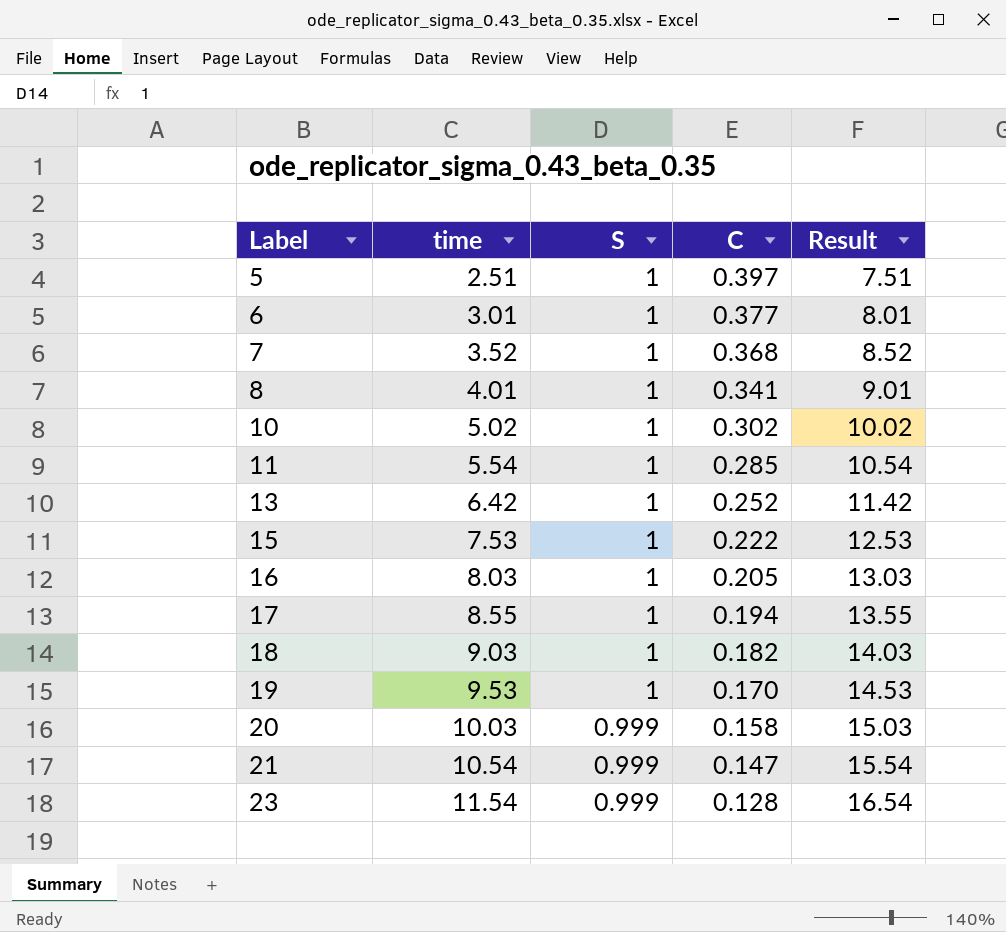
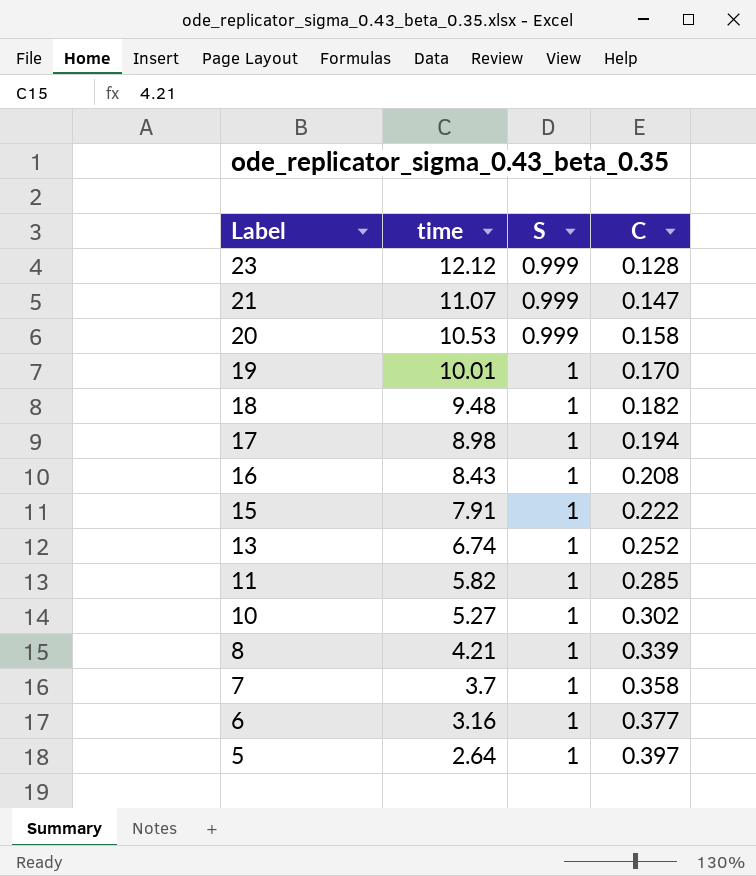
row order: Label ascending -> Label descending
column Result | formula: [time] + 5 -> none
23 | time: 11.54 -> 12.12
21 | time: 10.54 -> 11.07
20 | time: 10.03 -> 10.53
19 | time: 9.53 -> 10.01
18 | time: 9.03 -> 9.48
17 | time: 8.55 -> 8.98
16 | time: 8.03 -> 8.43
16 | C: 0.205 -> 0.208
15 | time: 7.53 -> 7.91
13 | time: 6.42 -> 6.74
11 | time: 5.54 -> 5.82
10 | time: 5.02 -> 5.27
8 | time: 4.01 -> 4.21
8 | C: 0.341 -> 0.339
7 | time: 3.52 -> 3.7
7 | C: 0.368 -> 0.358
6 | time: 3.01 -> 3.16
5 | time: 2.51 -> 2.64

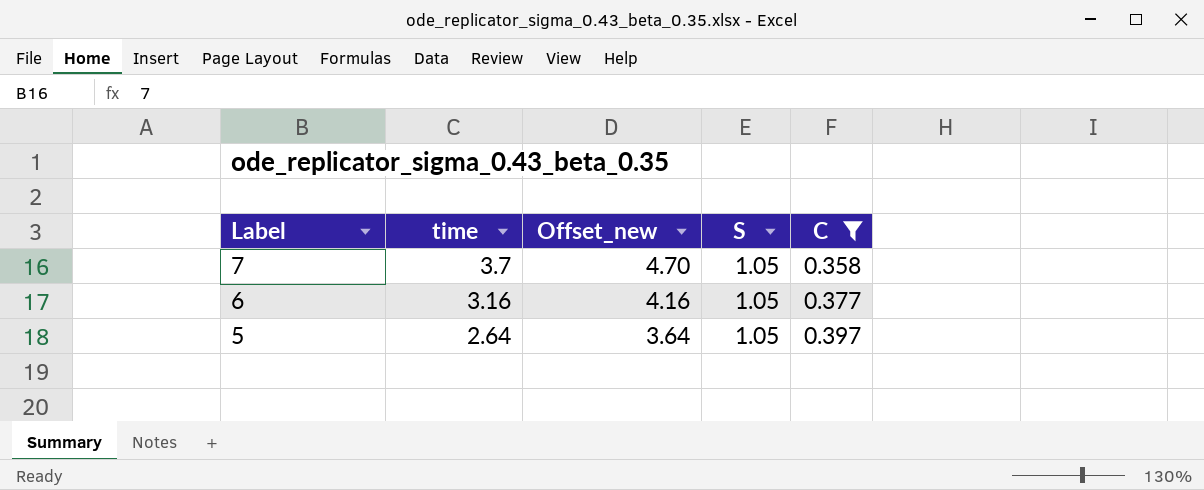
filter: none -> C >= 0.358
column Offset_new | formula: none -> [time] + 1
7 | S: 1 -> 1.05
6 | S: 1 -> 1.05
5 | S: 1 -> 1.05

